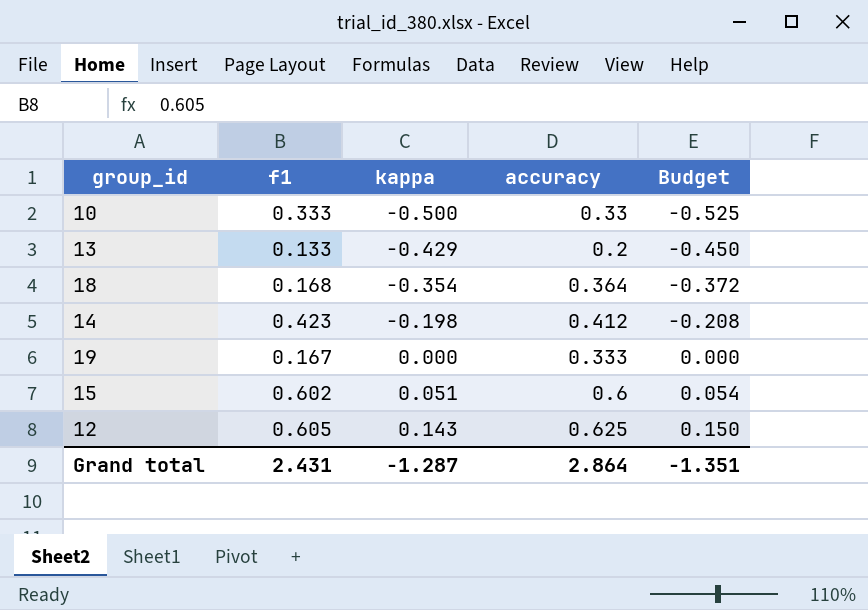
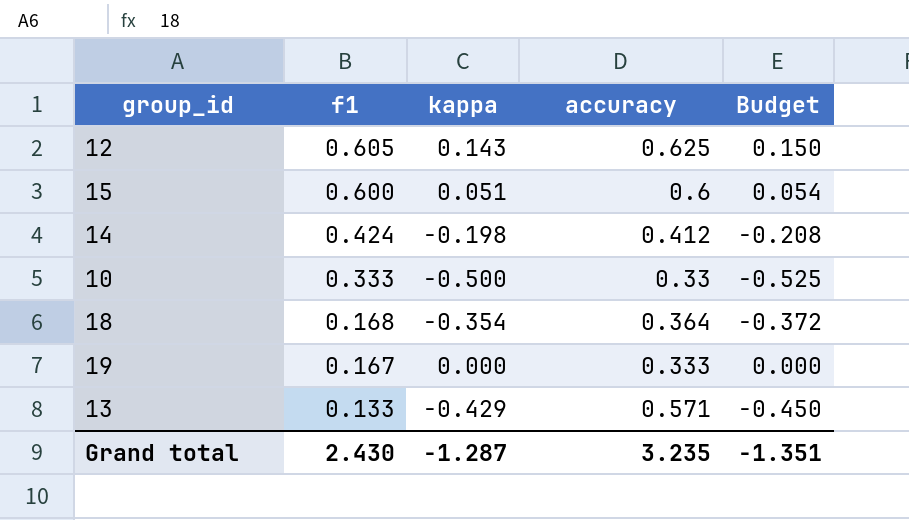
row order: kappa ascending -> f1 descending
15 | f1: 0.602 -> 0.600
14 | f1: 0.423 -> 0.424
13 | accuracy: 0.2 -> 0.571
Grand total | f1: 2.431 -> 2.430
Grand total | accuracy: 2.864 -> 3.235

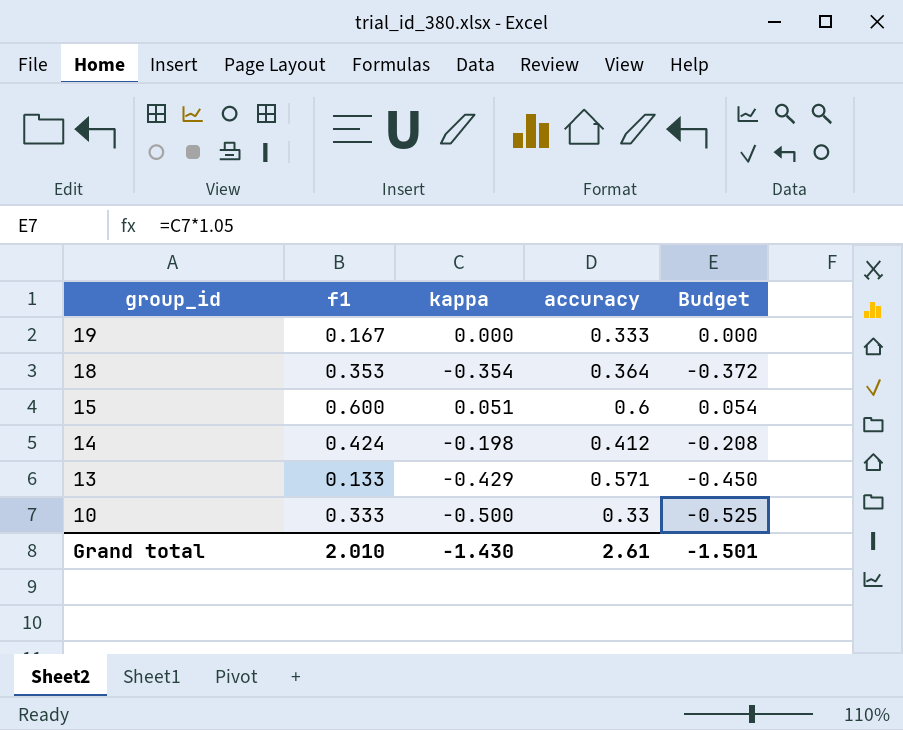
row order: f1 descending -> group_id descending
row 12: 0.605 | 0.143 | 0.625 | 0.150 -> none
18 | f1: 0.168 -> 0.353
Grand total | f1: 2.430 -> 2.010
Grand total | kappa: -1.287 -> -1.430
Grand total | accuracy: 3.235 -> 2.61
Grand total | Budget: -1.351 -> -1.501

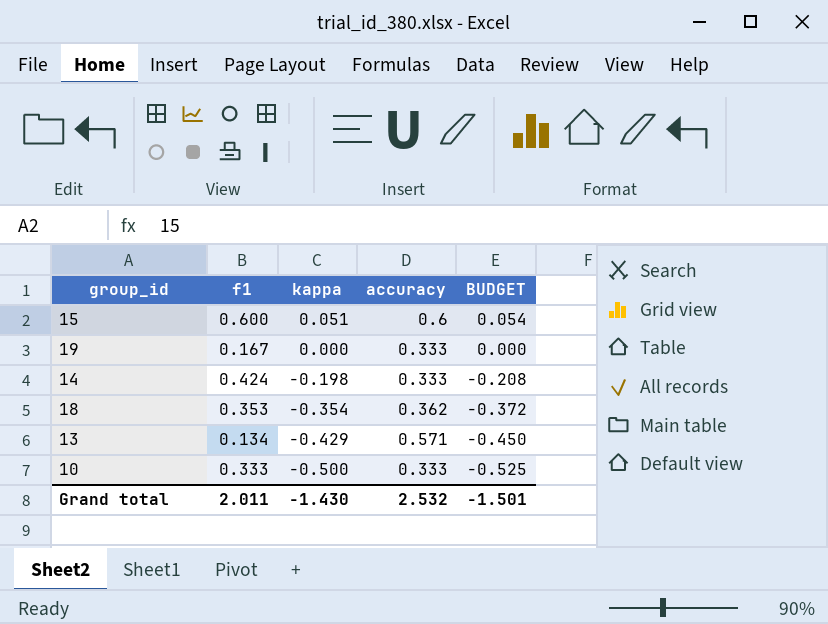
row order: group_id descending -> kappa descending
column name: Budget -> BUDGET
14 | accuracy: 0.412 -> 0.333
18 | accuracy: 0.364 -> 0.362
13 | f1: 0.133 -> 0.134
10 | accuracy: 0.33 -> 0.333
Grand total | f1: 2.010 -> 2.011
Grand total | accuracy: 2.61 -> 2.532

